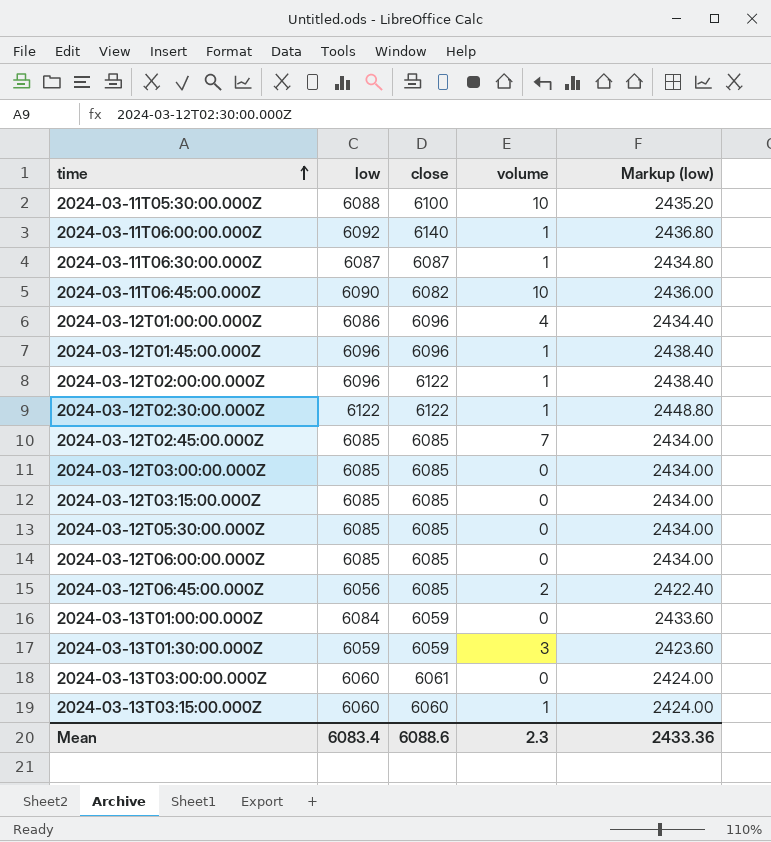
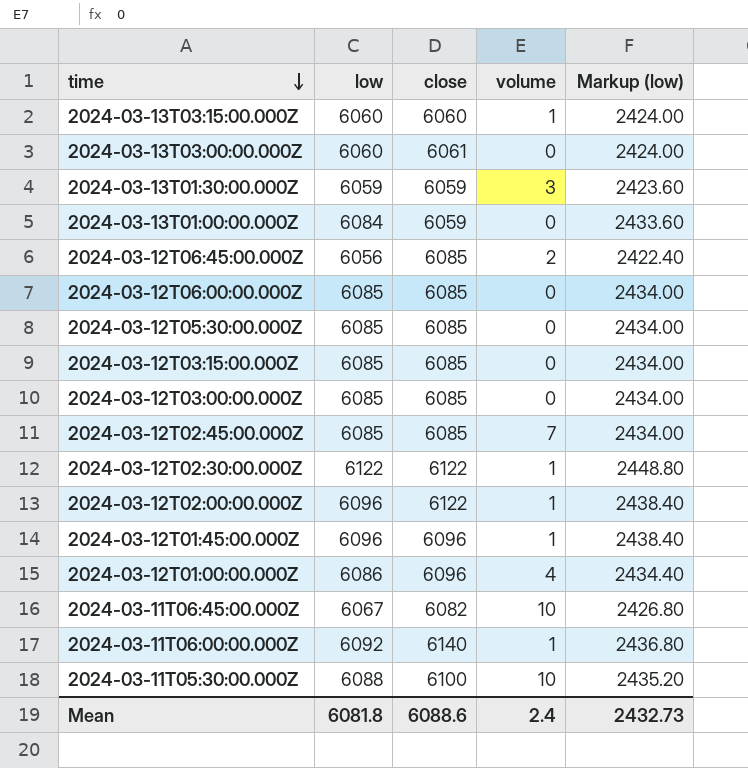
row order: time ascending -> time descending
row 2024-03-11T06:30:00.000Z: 6087 | 6087 | 1 | 2434.80 -> none
2024-03-11T06:45:00.000Z | low: 6090 -> 6067
2024-03-11T06:45:00.000Z | Markup (low): 2436.00 -> 2426.80
Mean | low: 6083.4 -> 6081.8
Mean | volume: 2.3 -> 2.4
Mean | Markup (low): 2433.36 -> 2432.73

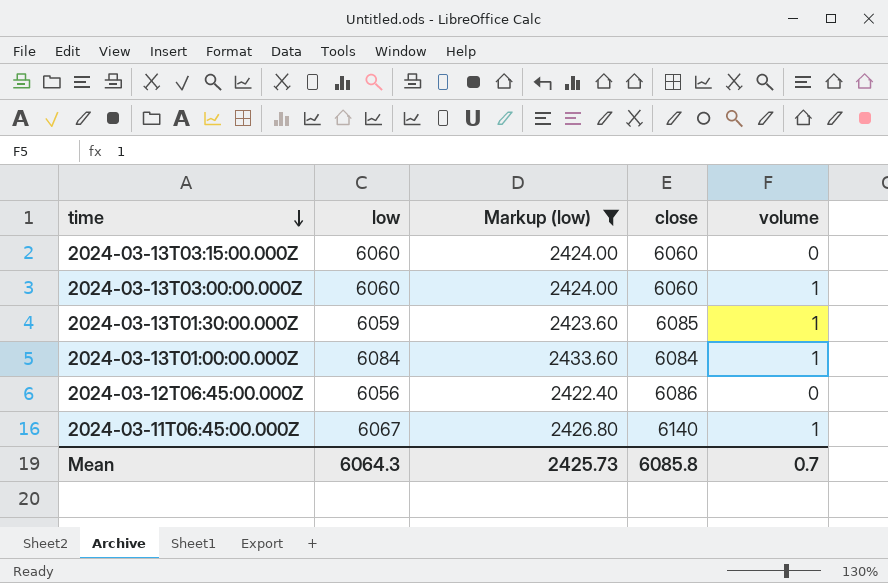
filter: none -> Markup (low) <= 2433.60
column Markup (low) | position: 5 -> 3
2024-03-13T03:15:00.000Z | volume: 1 -> 0
2024-03-13T03:00:00.000Z | close: 6061 -> 6060
2024-03-13T03:00:00.000Z | volume: 0 -> 1
2024-03-13T01:30:00.000Z | close: 6059 -> 6085
2024-03-13T01:30:00.000Z | volume: 3 -> 1
2024-03-13T01:00:00.000Z | close: 6059 -> 6084
2024-03-13T01:00:00.000Z | volume: 0 -> 1
2024-03-12T06:45:00.000Z | close: 6085 -> 6086
2024-03-12T06:45:00.000Z | volume: 2 -> 0
2024-03-11T06:45:00.000Z | close: 6082 -> 6140
2024-03-11T06:45:00.000Z | volume: 10 -> 1
Mean | low: 6081.8 -> 6064.3
Mean | Markup (low): 2432.73 -> 2425.73
Mean | close: 6088.6 -> 6085.8
Mean | volume: 2.4 -> 0.7

